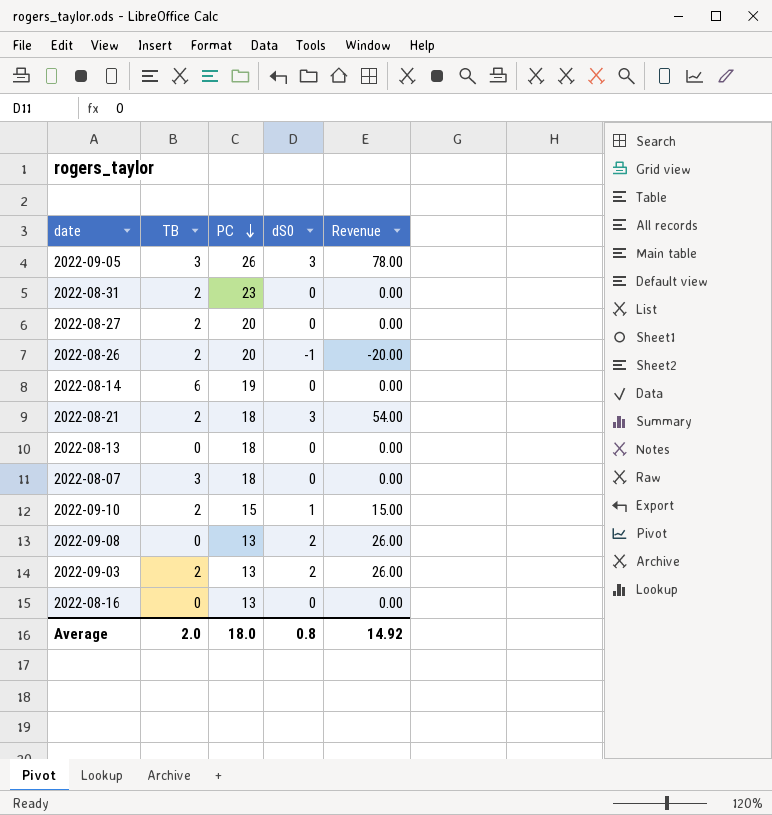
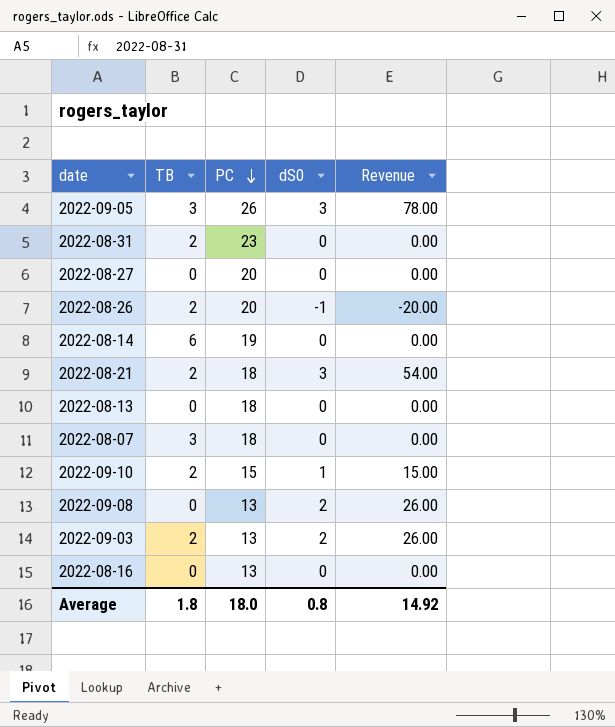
2022-08-27 | TB: 2 -> 0
Average | TB: 2.0 -> 1.8

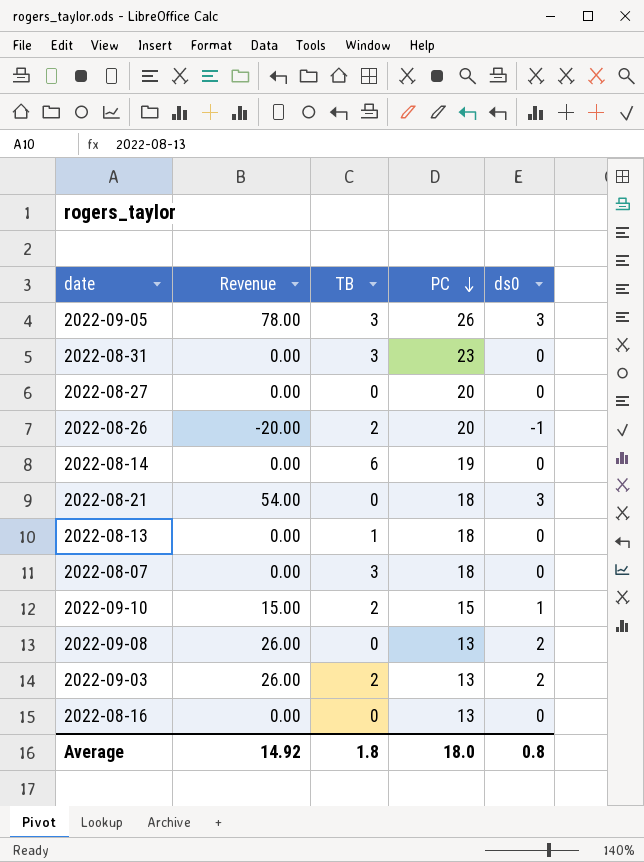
column Revenue | position: 5 -> 2
column name: dS0 -> ds0
2022-08-31 | TB: 2 -> 3
2022-08-21 | TB: 2 -> 0
2022-08-13 | TB: 0 -> 1

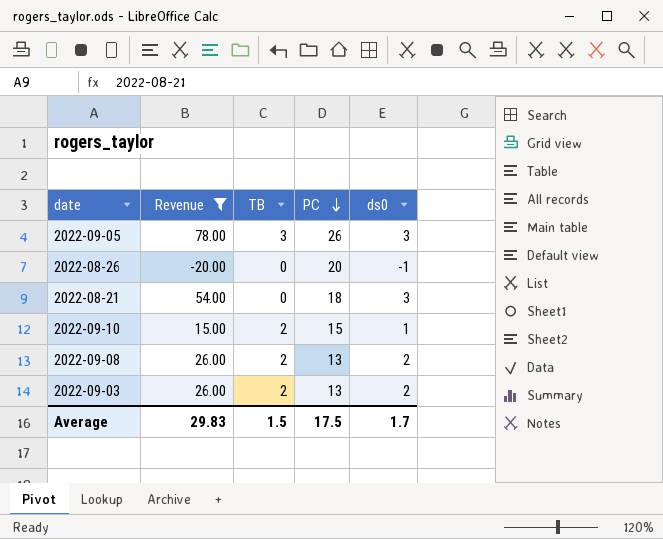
filter: none -> Revenue != 0.00
2022-08-26 | TB: 2 -> 0
2022-09-08 | TB: 0 -> 2
Average | Revenue: 14.92 -> 29.83
Average | TB: 1.8 -> 1.5
Average | PC: 18.0 -> 17.5
Average | ds0: 0.8 -> 1.7

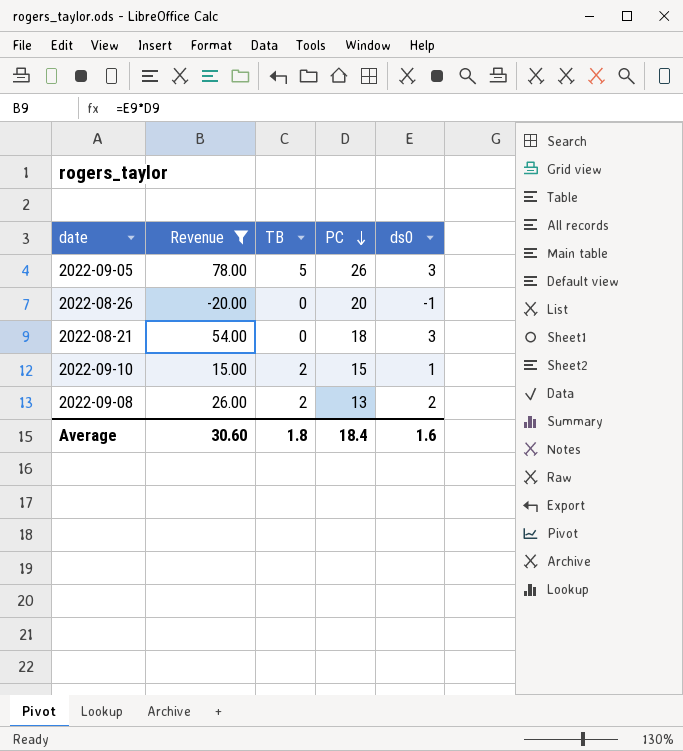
row 2022-09-03: 26.00 | 2 | 13 | 2 -> none
2022-09-05 | TB: 3 -> 5
Average | Revenue: 29.83 -> 30.60
Average | TB: 1.5 -> 1.8
Average | PC: 17.5 -> 18.4
Average | ds0: 1.7 -> 1.6

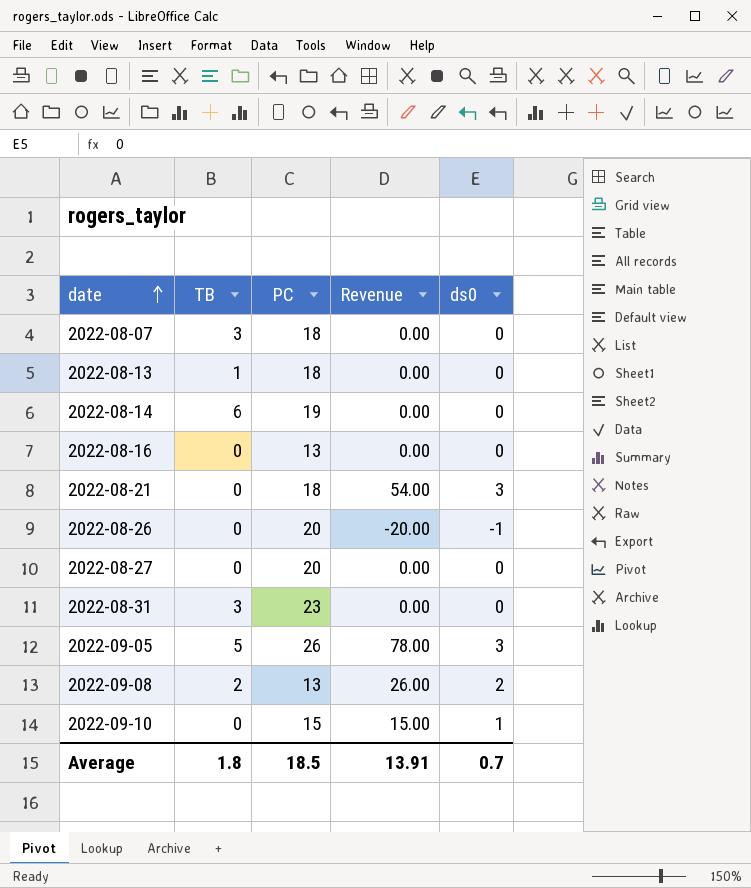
filter: Revenue != 0.00 -> none
row order: PC descending -> date ascending
column Revenue | position: 2 -> 4
2022-09-10 | TB: 2 -> 0
Average | PC: 18.4 -> 18.5
Average | Revenue: 30.60 -> 13.91
Average | ds0: 1.6 -> 0.7

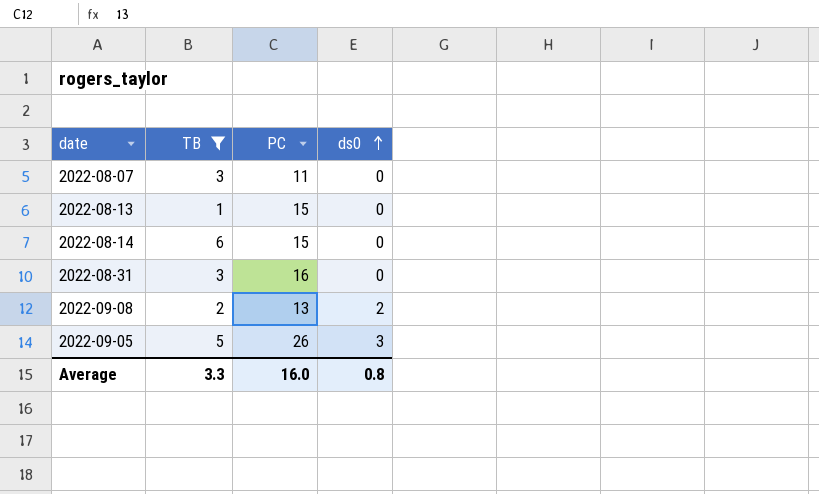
filter: none -> TB != 0
row order: date ascending -> ds0 ascending
column Revenue | formula: [PC] * [ds0] -> none
2022-08-07 | PC: 18 -> 11
2022-08-13 | PC: 18 -> 15
2022-08-14 | PC: 19 -> 15
2022-08-31 | PC: 23 -> 16
Average | TB: 1.8 -> 3.3
Average | PC: 18.5 -> 16.0
Average | ds0: 0.7 -> 0.8

